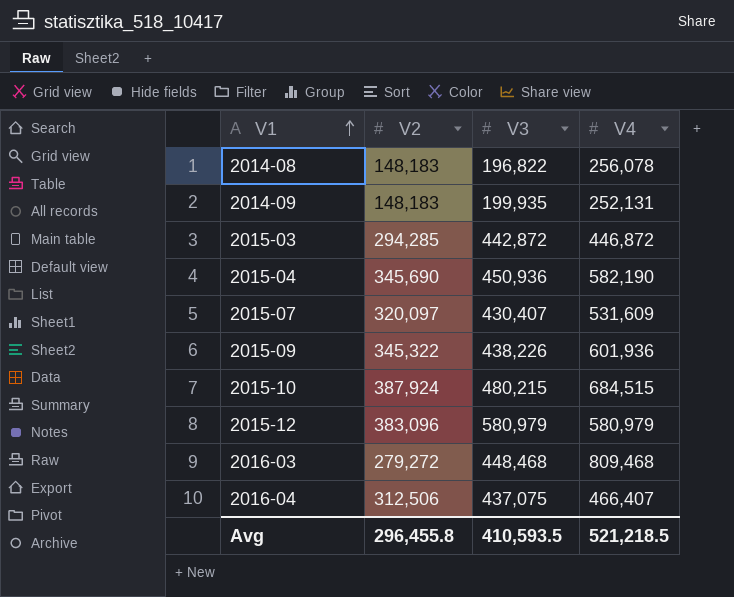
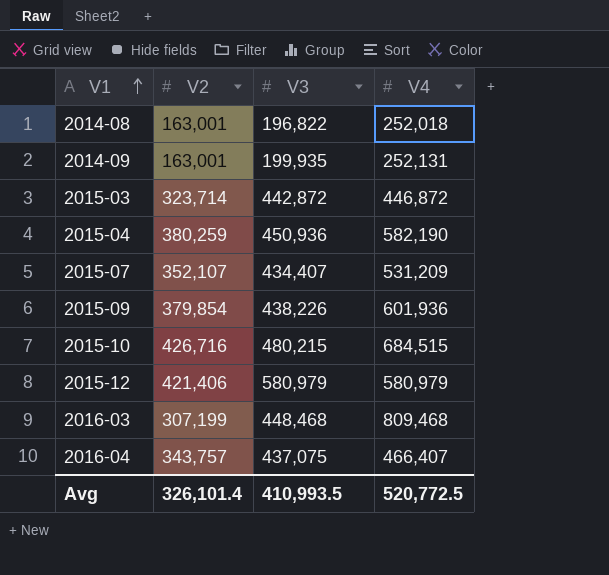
2014-08 | V2: 148,183 -> 163,001
2014-08 | V4: 256,078 -> 252,018
2014-09 | V2: 148,183 -> 163,001
2015-03 | V2: 294,285 -> 323,714
2015-04 | V2: 345,690 -> 380,259
2015-07 | V2: 320,097 -> 352,107
2015-07 | V3: 430,407 -> 434,407
2015-07 | V4: 531,609 -> 531,209
2015-09 | V2: 345,322 -> 379,854
2015-10 | V2: 387,924 -> 426,716
2015-12 | V2: 383,096 -> 421,406
2016-03 | V2: 279,272 -> 307,199
2016-04 | V2: 312,506 -> 343,757
Avg | V2: 296,455.8 -> 326,101.4
Avg | V3: 410,593.5 -> 410,993.5
Avg | V4: 521,218.5 -> 520,772.5

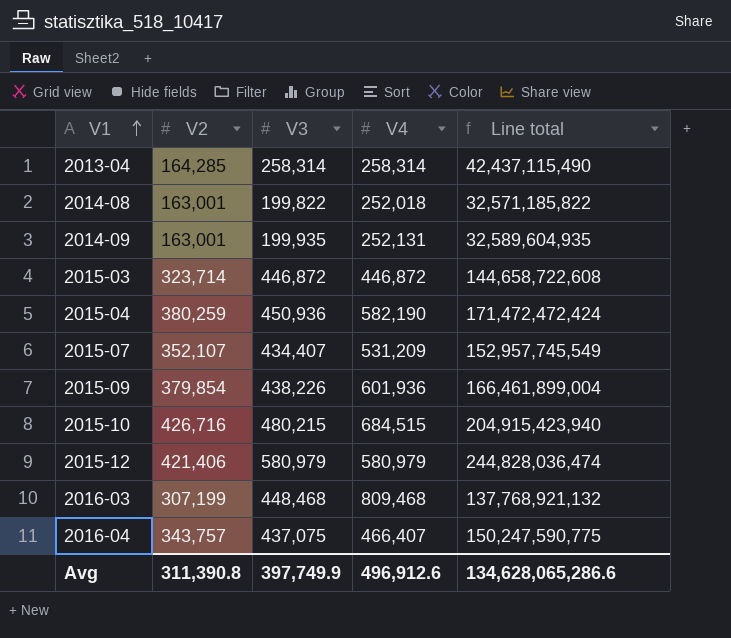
column Line total | formula: none -> [V2] * [V3]
row 2013-04: none -> 164,285 | 258,314 | 258,314 | 42,437,115,490
2014-08 | V3: 196,822 -> 199,822
2015-03 | V3: 442,872 -> 446,872
Avg | V2: 326,101.4 -> 311,390.8
Avg | V3: 410,993.5 -> 397,749.9
Avg | V4: 520,772.5 -> 496,912.6

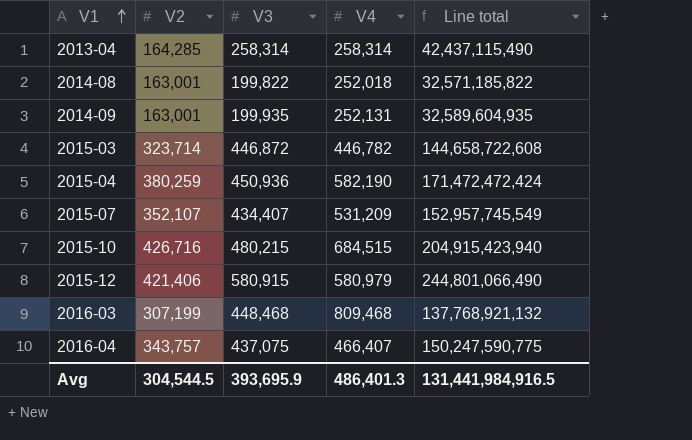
row 2015-09: 379,854 | 438,226 | 601,936 | 166,461,899,004 -> none
2015-03 | V4: 446,872 -> 446,782
2015-12 | V3: 580,979 -> 580,915
2015-12 | Line total: 244,828,036,474 -> 244,801,066,490
Avg | V2: 311,390.8 -> 304,544.5
Avg | V3: 397,749.9 -> 393,695.9
Avg | V4: 496,912.6 -> 486,401.3
Avg | Line total: 134,628,065,286.6 -> 131,441,984,916.5

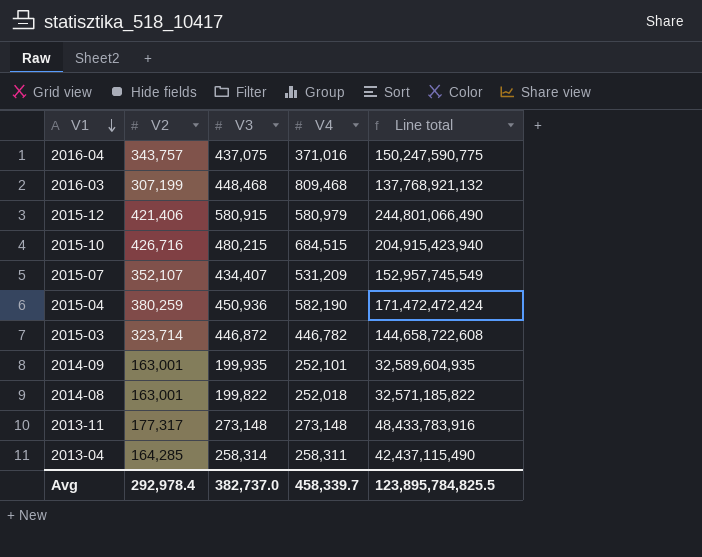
row order: V1 ascending -> V1 descending
2016-04 | V4: 466,407 -> 371,016
2014-09 | V4: 252,131 -> 252,101
row 2013-11: none -> 177,317 | 273,148 | 273,148 | 48,433,783,916
2013-04 | V4: 258,314 -> 258,311
Avg | V2: 304,544.5 -> 292,978.4
Avg | V3: 393,695.9 -> 382,737.0
Avg | V4: 486,401.3 -> 458,339.7
Avg | Line total: 131,441,984,916.5 -> 123,895,784,825.5

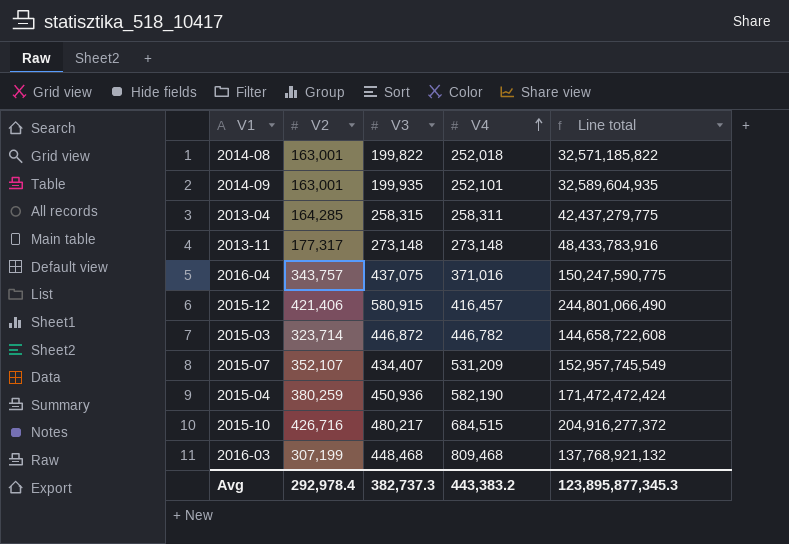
row order: V1 descending -> V4 ascending
2013-04 | V3: 258,314 -> 258,315
2013-04 | Line total: 42,437,115,490 -> 42,437,279,775
2015-12 | V4: 580,979 -> 416,457
2015-10 | V3: 480,215 -> 480,217
2015-10 | Line total: 204,915,423,940 -> 204,916,277,372
Avg | V3: 382,737.0 -> 382,737.3
Avg | V4: 458,339.7 -> 443,383.2
Avg | Line total: 123,895,784,825.5 -> 123,895,877,345.3

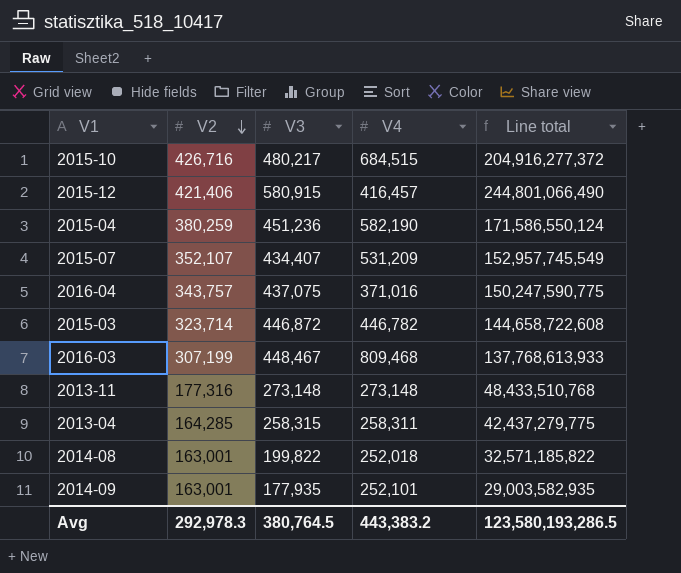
row order: V4 ascending -> V2 descending
2015-04 | V3: 450,936 -> 451,236
2015-04 | Line total: 171,472,472,424 -> 171,586,550,124
2016-03 | V3: 448,468 -> 448,467
2016-03 | Line total: 137,768,921,132 -> 137,768,613,933
2013-11 | V2: 177,317 -> 177,316
2013-11 | Line total: 48,433,783,916 -> 48,433,510,768
2014-09 | V3: 199,935 -> 177,935
2014-09 | Line total: 32,589,604,935 -> 29,003,582,935
Avg | V2: 292,978.4 -> 292,978.3
Avg | V3: 382,737.3 -> 380,764.5
Avg | Line total: 123,895,877,345.3 -> 123,580,193,286.5

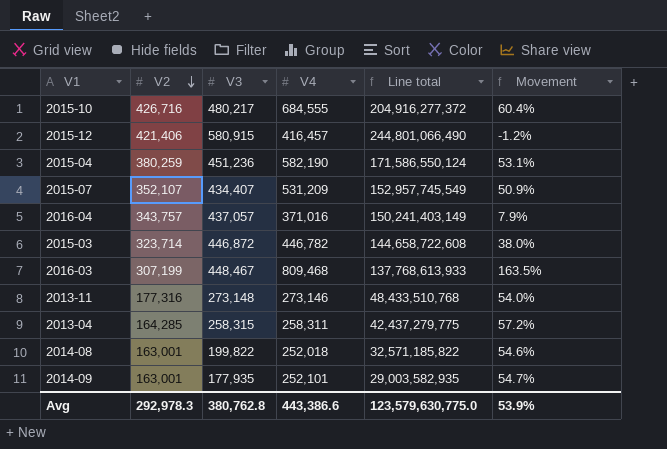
column Movement | formula: none -> ([V4] - [V2]) / [V2]
2015-10 | V4: 684,515 -> 684,555
2016-04 | V3: 437,075 -> 437,057
2016-04 | Line total: 150,247,590,775 -> 150,241,403,149
2013-11 | V4: 273,148 -> 273,146
Avg | V3: 380,764.5 -> 380,762.8
Avg | V4: 443,383.2 -> 443,386.6
Avg | Line total: 123,580,193,286.5 -> 123,579,630,775.0

